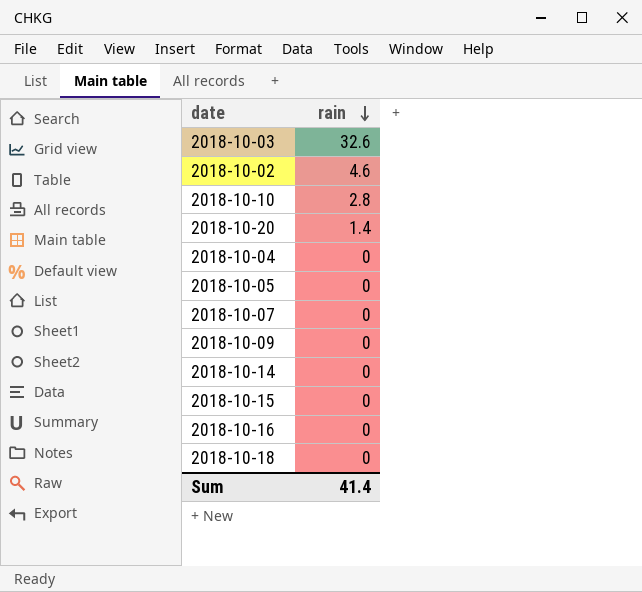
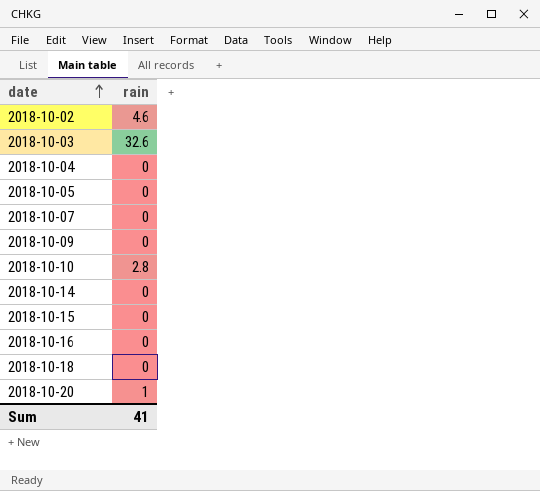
row order: rain descending -> date ascending
2018-10-20 | rain: 1.4 -> 1
Sum | rain: 41.4 -> 41

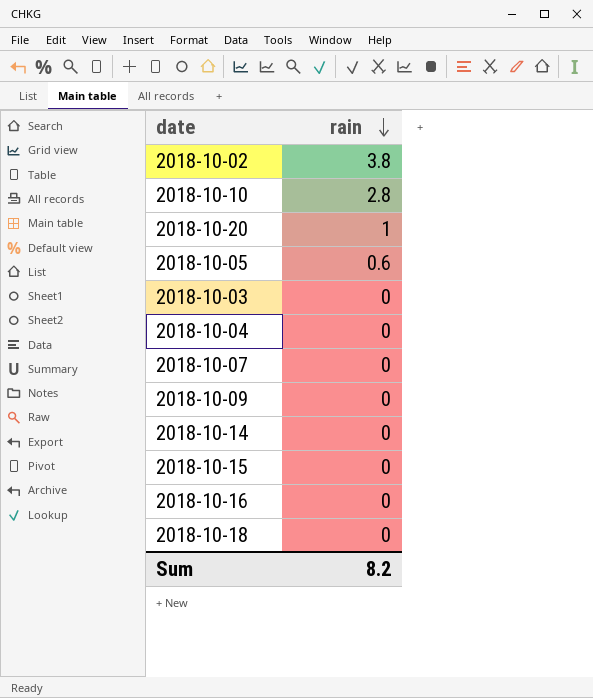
row order: date ascending -> rain descending
2018-10-02 | rain: 4.6 -> 3.8
2018-10-05 | rain: 0 -> 0.6
2018-10-03 | rain: 32.6 -> 0
Sum | rain: 41 -> 8.2

